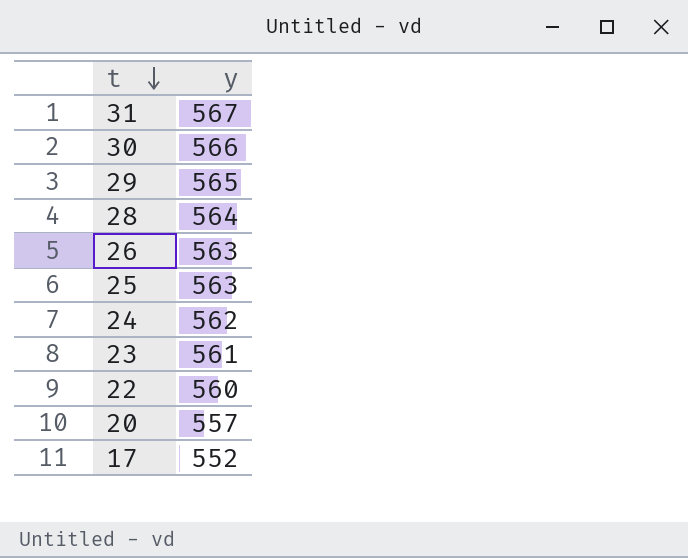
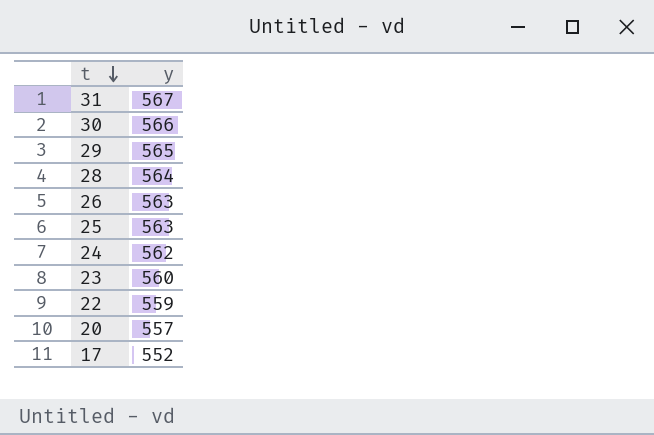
23 | y: 561 -> 560
22 | y: 560 -> 559

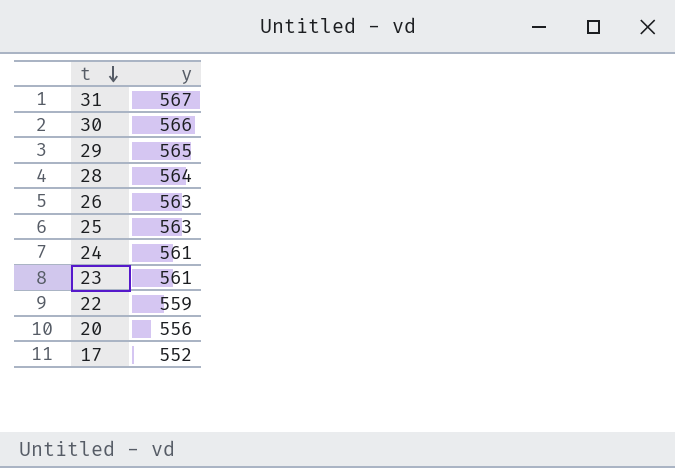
24 | y: 562 -> 561
23 | y: 560 -> 561
20 | y: 557 -> 556

